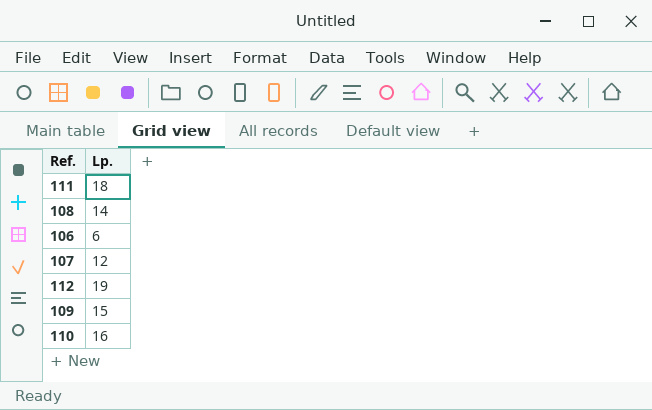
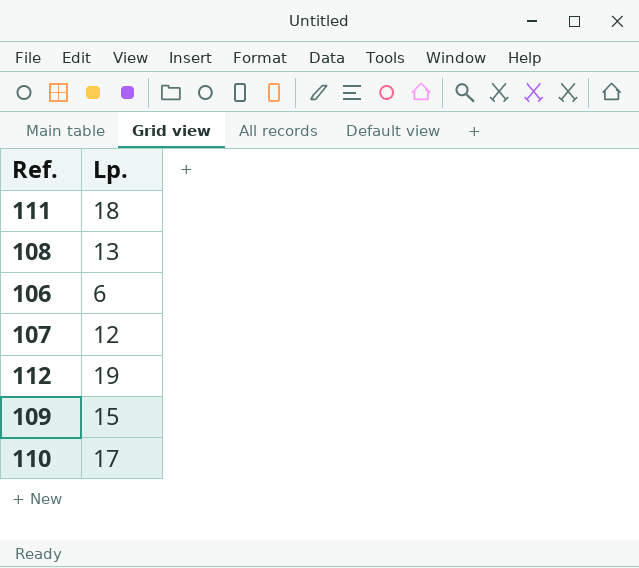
108 | Lp.: 14 -> 13
110 | Lp.: 16 -> 17

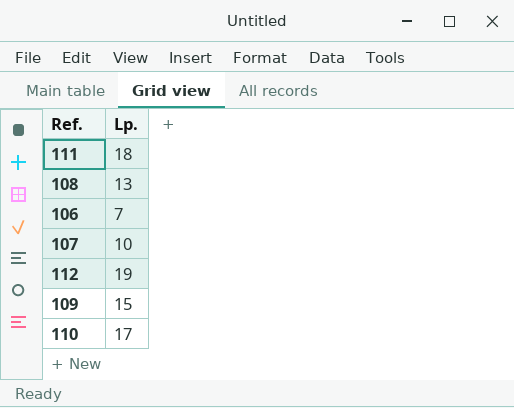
106 | Lp.: 6 -> 7
107 | Lp.: 12 -> 10

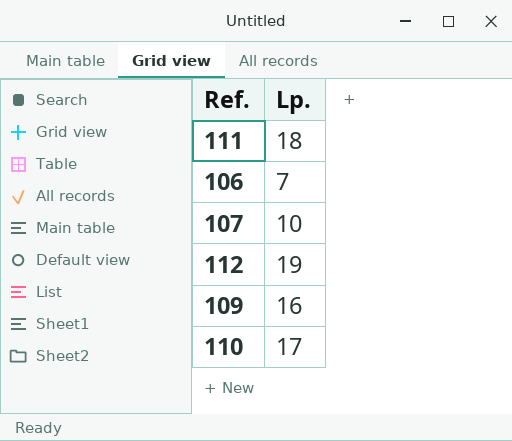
row 108: 13 -> none
109 | Lp.: 15 -> 16

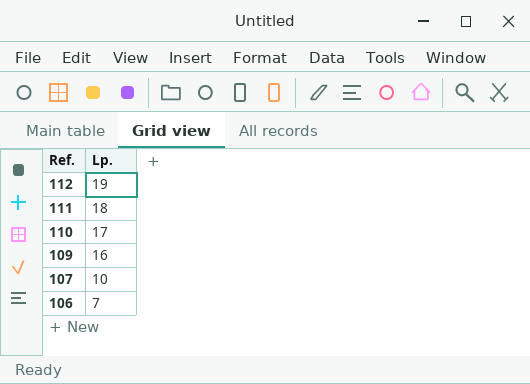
row order: none -> Ref. descending

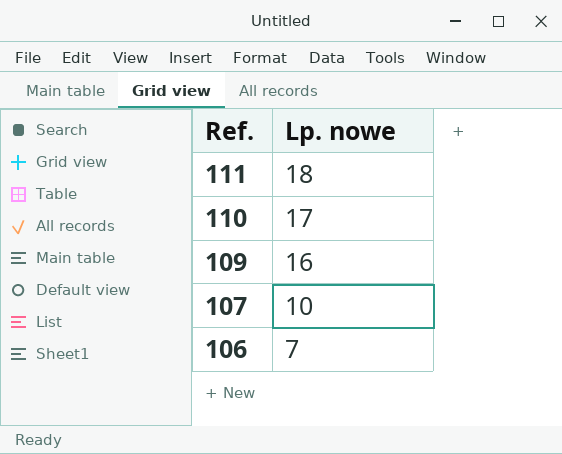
column name: Lp. -> Lp. nowe
row 112: 19 -> none

